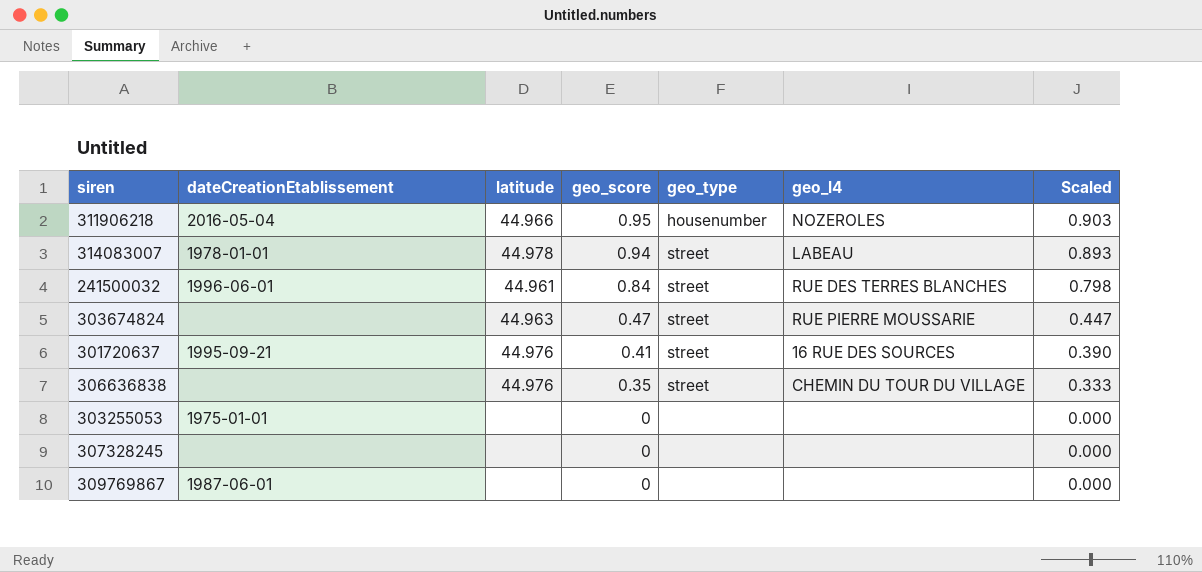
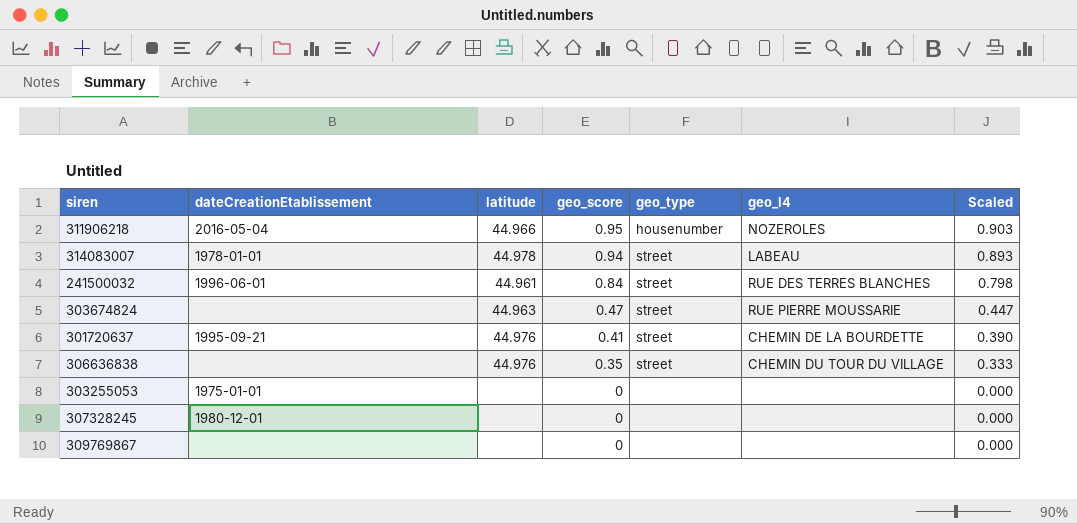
301720637 | geo_l4: 16 RUE DES SOURCES -> CHEMIN DE LA BOURDETTE
307328245 | dateCreationEtablissement: none -> 1980-12-01
309769867 | dateCreationEtablissement: 1987-06-01 -> none

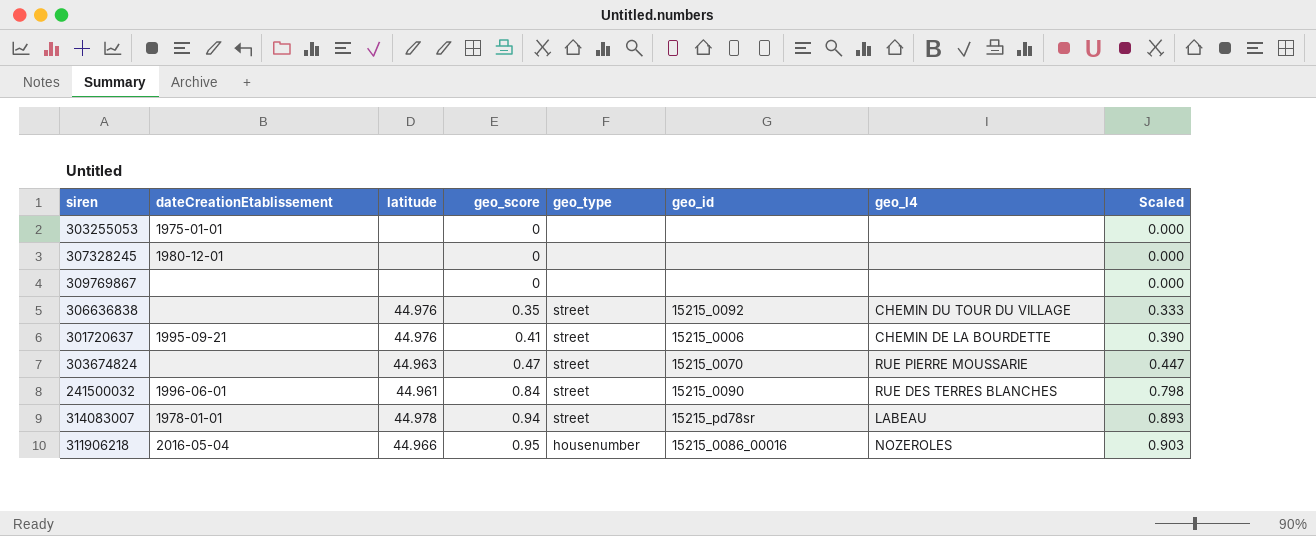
row order: geo_score descending -> geo_score ascending
column geo_id | position: none -> 6

